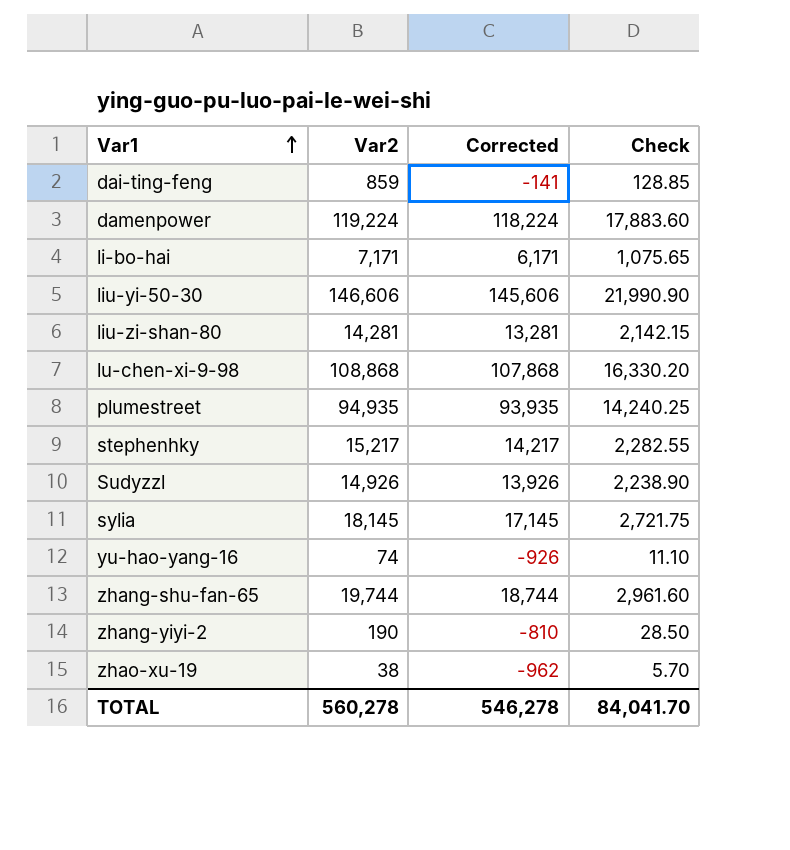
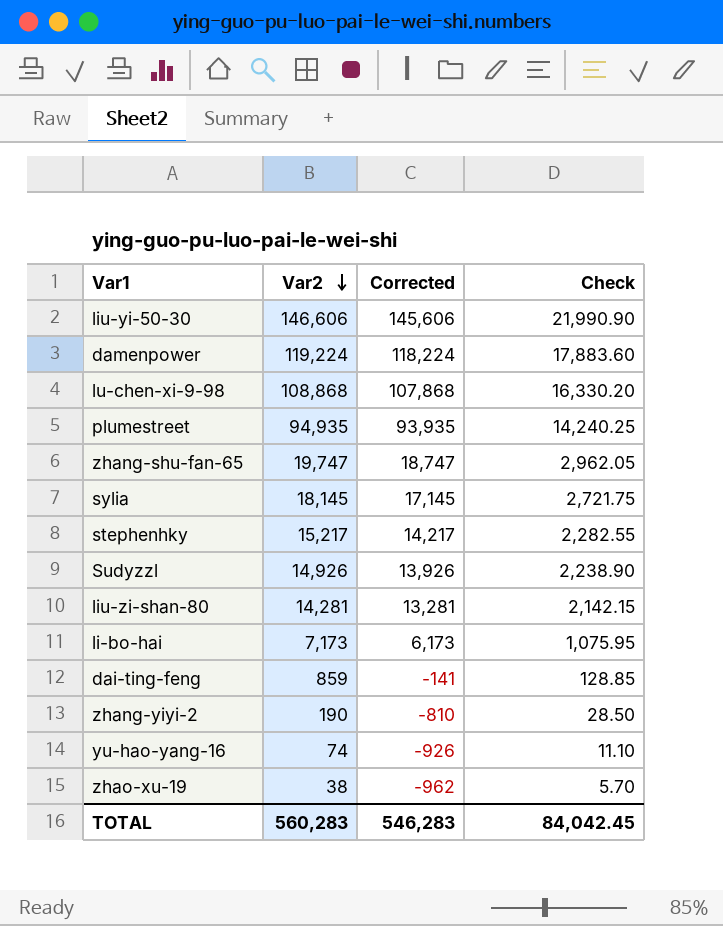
row order: Var1 ascending -> Var2 descending
zhang-shu-fan-65 | Var2: 19,744 -> 19,747
zhang-shu-fan-65 | Corrected: 18,744 -> 18,747
zhang-shu-fan-65 | Check: 2,961.60 -> 2,962.05
li-bo-hai | Var2: 7,171 -> 7,173
li-bo-hai | Corrected: 6,171 -> 6,173
li-bo-hai | Check: 1,075.65 -> 1,075.95
TOTAL | Var2: 560,278 -> 560,283
TOTAL | Corrected: 546,278 -> 546,283
TOTAL | Check: 84,041.70 -> 84,042.45

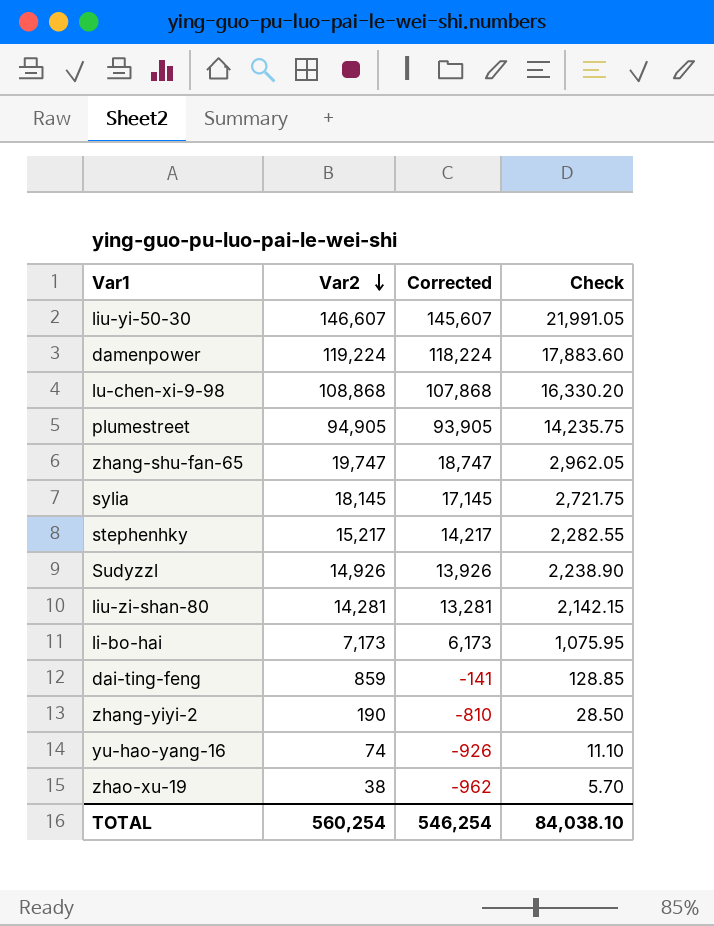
liu-yi-50-30 | Var2: 146,606 -> 146,607
liu-yi-50-30 | Corrected: 145,606 -> 145,607
liu-yi-50-30 | Check: 21,990.90 -> 21,991.05
plumestreet | Var2: 94,935 -> 94,905
plumestreet | Corrected: 93,935 -> 93,905
plumestreet | Check: 14,240.25 -> 14,235.75
TOTAL | Var2: 560,283 -> 560,254
TOTAL | Corrected: 546,283 -> 546,254
TOTAL | Check: 84,042.45 -> 84,038.10

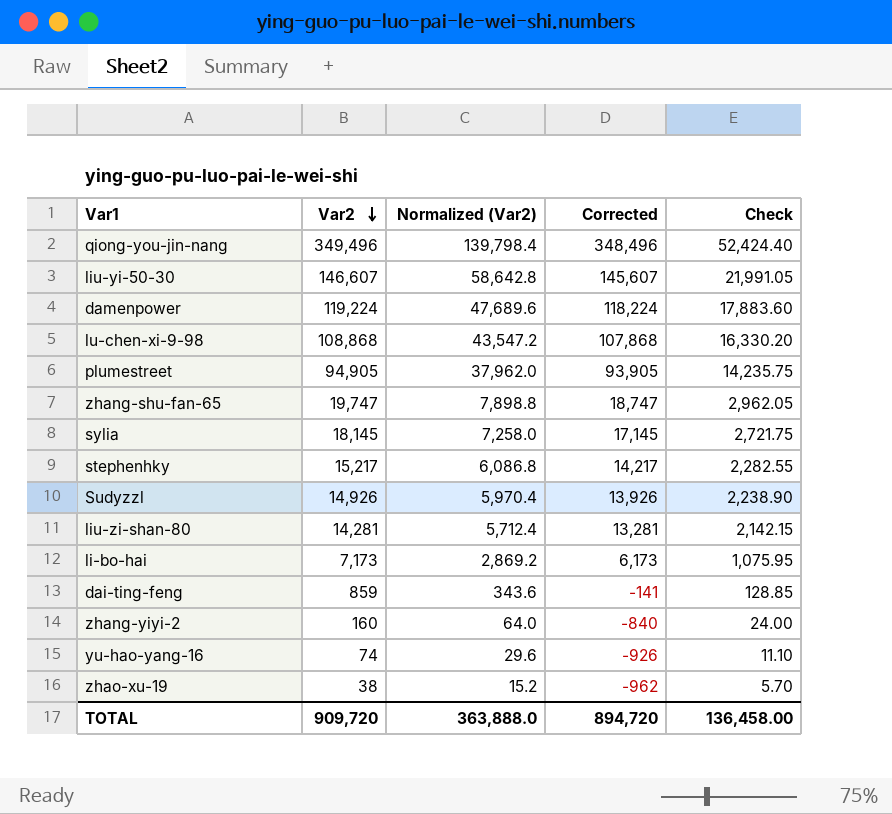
column Normalized (Var2) | formula: none -> [Var2] * 0.4
row qiong-you-jin-nang: none -> 349,496 | 139,798.4 | 348,496 | 52,424.40
zhang-yiyi-2 | Var2: 190 -> 160
zhang-yiyi-2 | Corrected: -810 -> -840
zhang-yiyi-2 | Check: 28.50 -> 24.00
TOTAL | Var2: 560,254 -> 909,720
TOTAL | Corrected: 546,254 -> 894,720
TOTAL | Check: 84,038.10 -> 136,458.00

